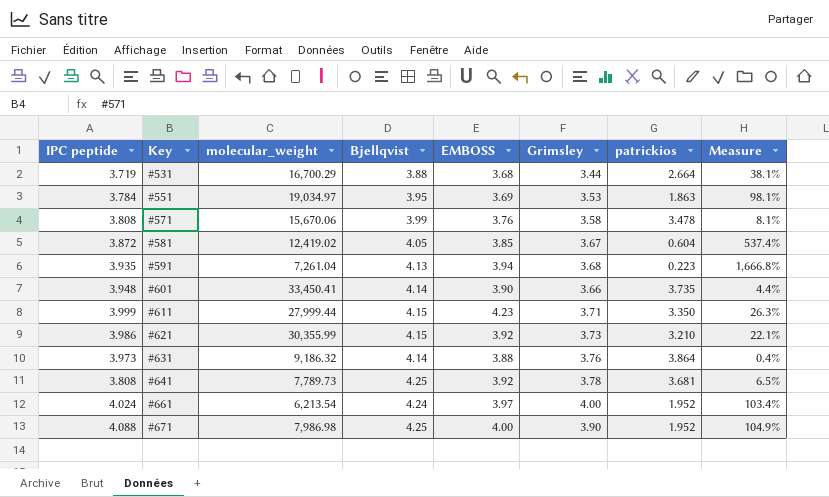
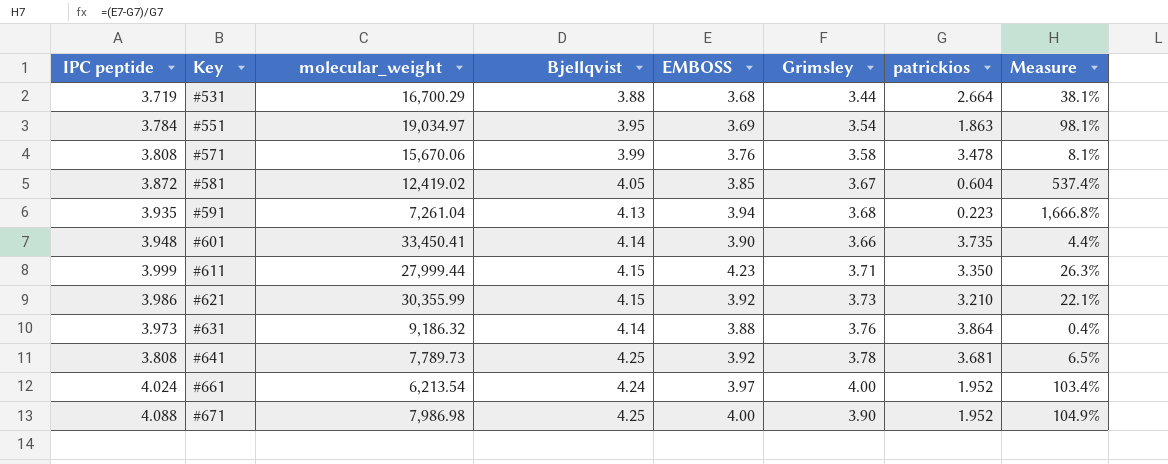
#551 | Grimsley: 3.53 -> 3.54

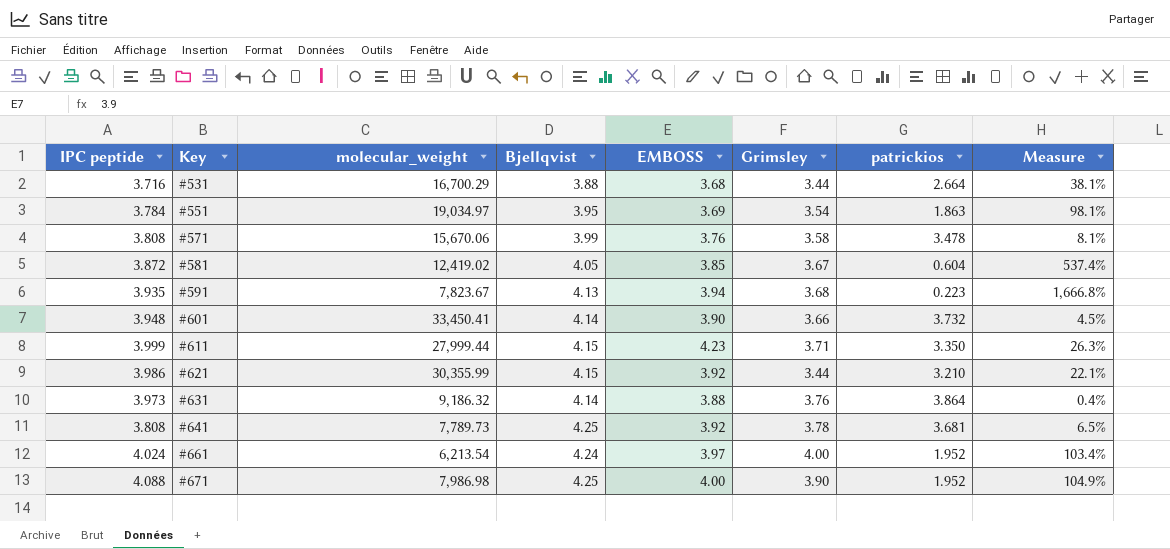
#531 | IPC peptide: 3.719 -> 3.716
#591 | molecular_weight: 7,261.04 -> 7,823.67
#601 | patrickios: 3.735 -> 3.732
#601 | Measure: 4.4% -> 4.5%
#621 | Grimsley: 3.73 -> 3.44

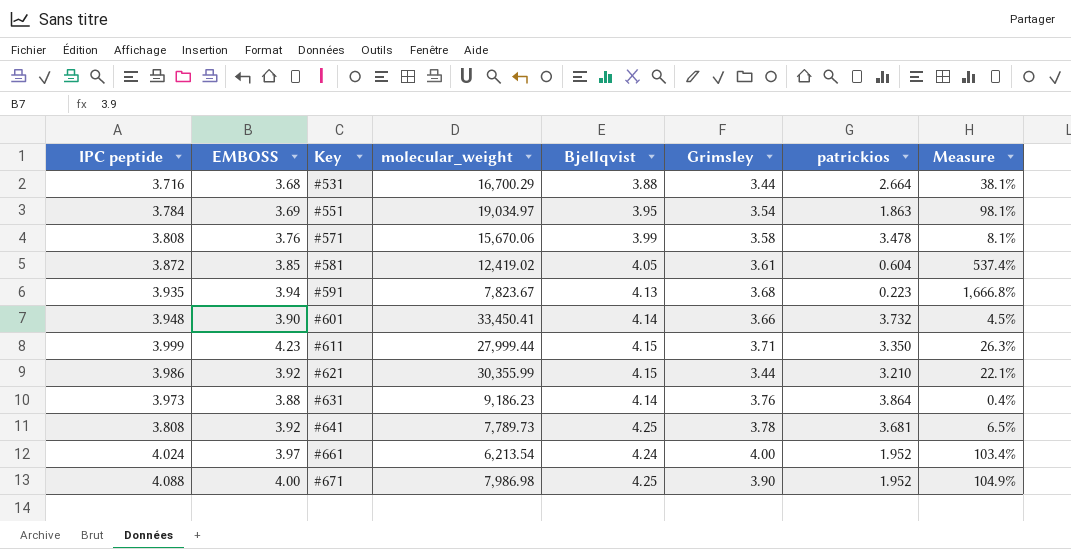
column EMBOSS | position: 5 -> 2
#581 | Grimsley: 3.67 -> 3.61
#631 | molecular_weight: 9,186.32 -> 9,186.23

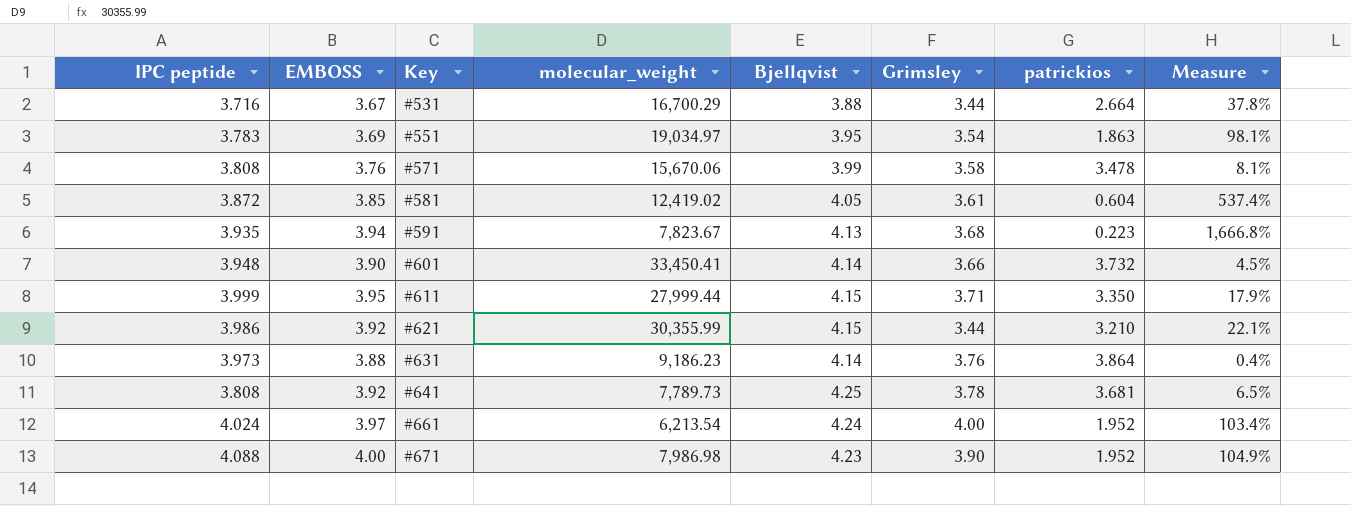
#531 | EMBOSS: 3.68 -> 3.67
#531 | Measure: 38.1% -> 37.8%
#551 | IPC peptide: 3.784 -> 3.783
#611 | EMBOSS: 4.23 -> 3.95
#611 | Measure: 26.3% -> 17.9%
#671 | Bjellqvist: 4.25 -> 4.23

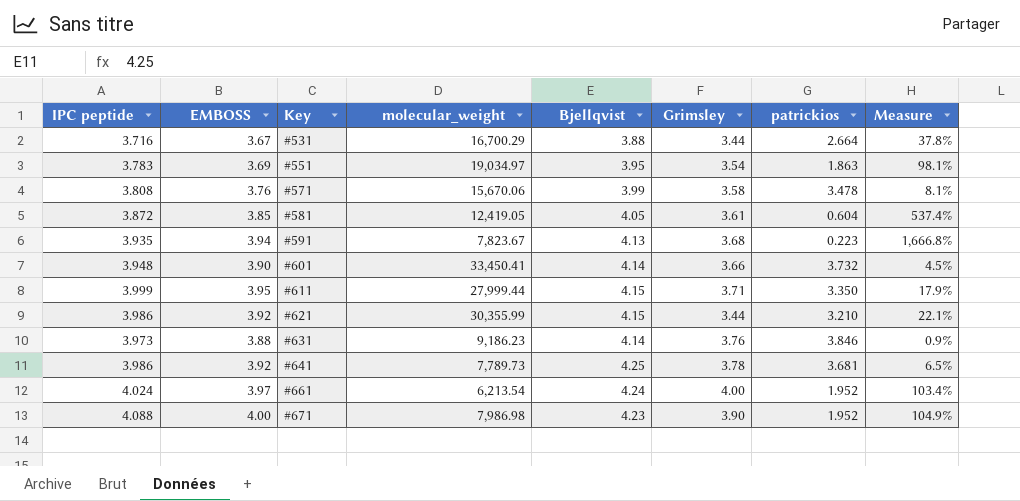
#581 | molecular_weight: 12,419.02 -> 12,419.05
#631 | patrickios: 3.864 -> 3.846
#631 | Measure: 0.4% -> 0.9%
#641 | IPC peptide: 3.808 -> 3.986

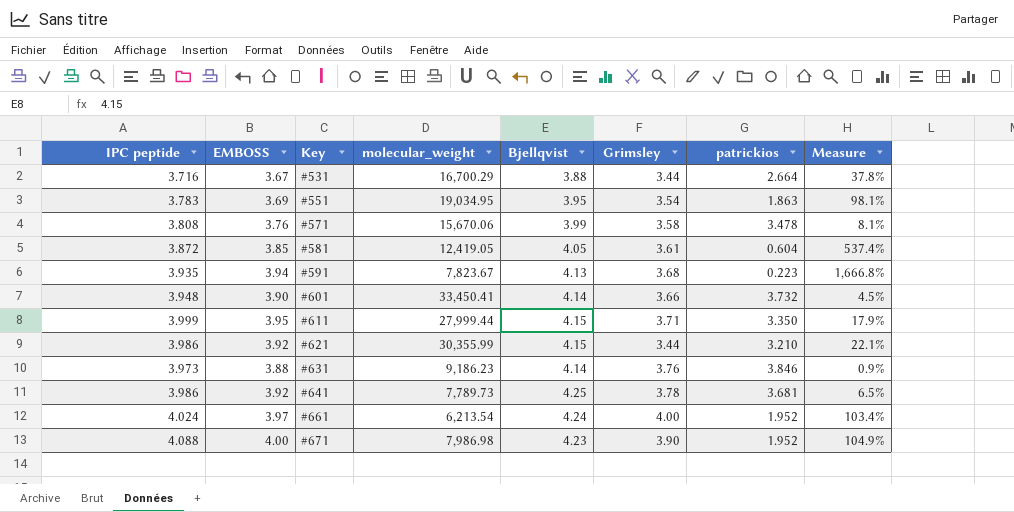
#551 | molecular_weight: 19,034.97 -> 19,034.95

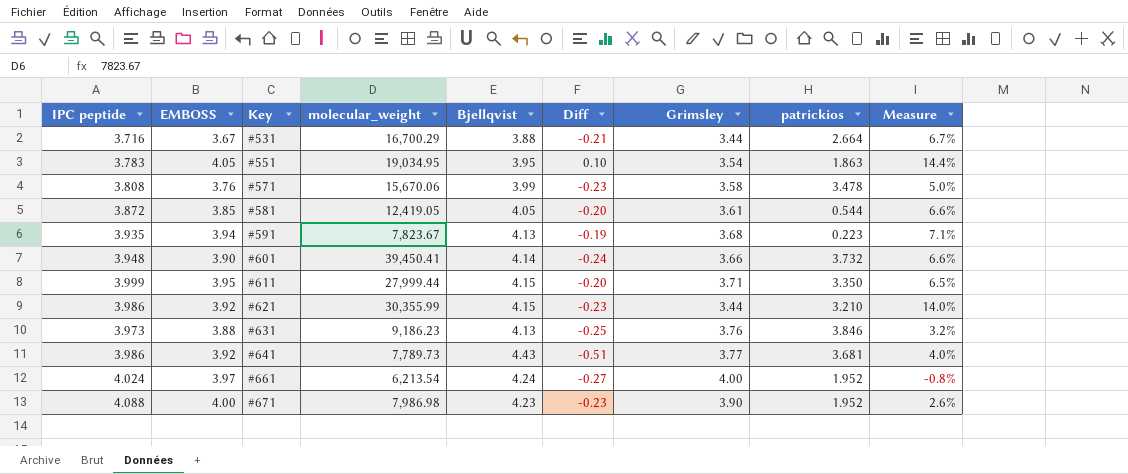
column Diff | formula: none -> [EMBOSS] - [Bjellqvist]
column Measure | formula: ([EMBOSS] - [patrickios]) / [patrickios] -> ([EMBOSS] - [Grimsley]) / [Grimsley]
#551 | EMBOSS: 3.69 -> 4.05
#581 | patrickios: 0.604 -> 0.544
#601 | molecular_weight: 33,450.41 -> 39,450.41
#631 | Bjellqvist: 4.14 -> 4.13
#641 | Bjellqvist: 4.25 -> 4.43
#641 | Grimsley: 3.78 -> 3.77

